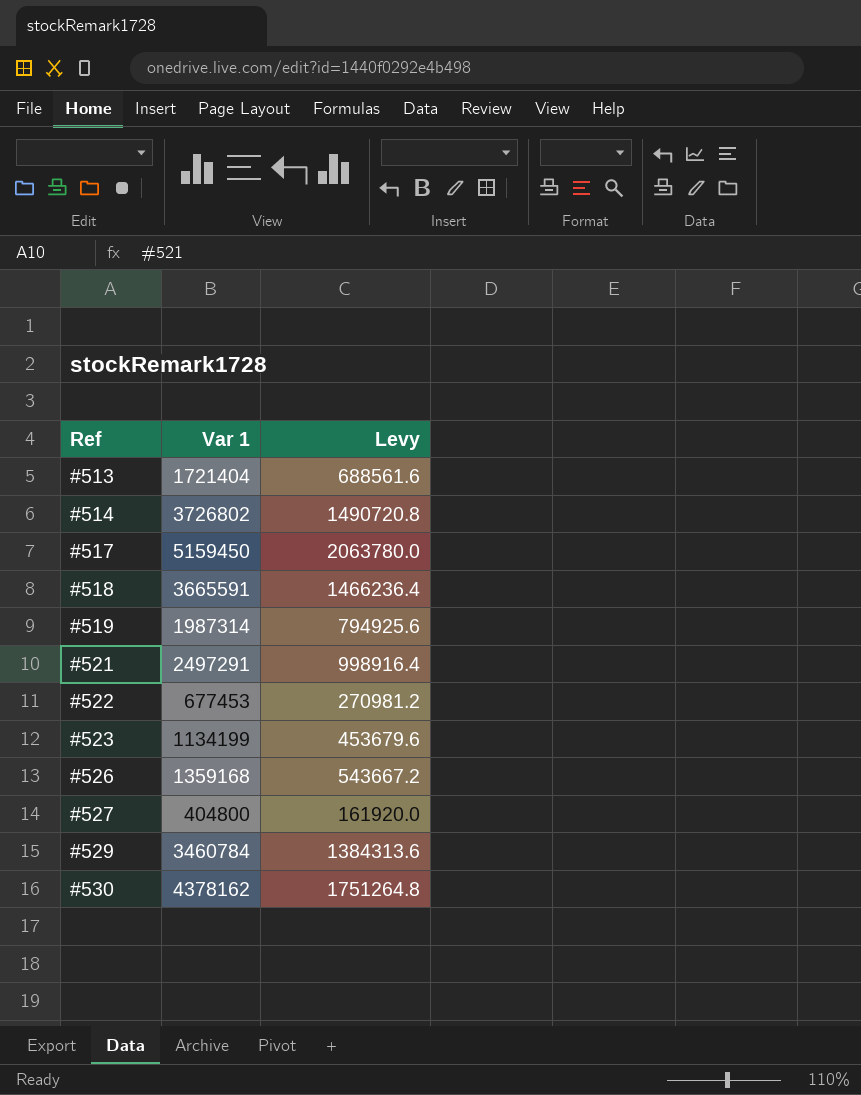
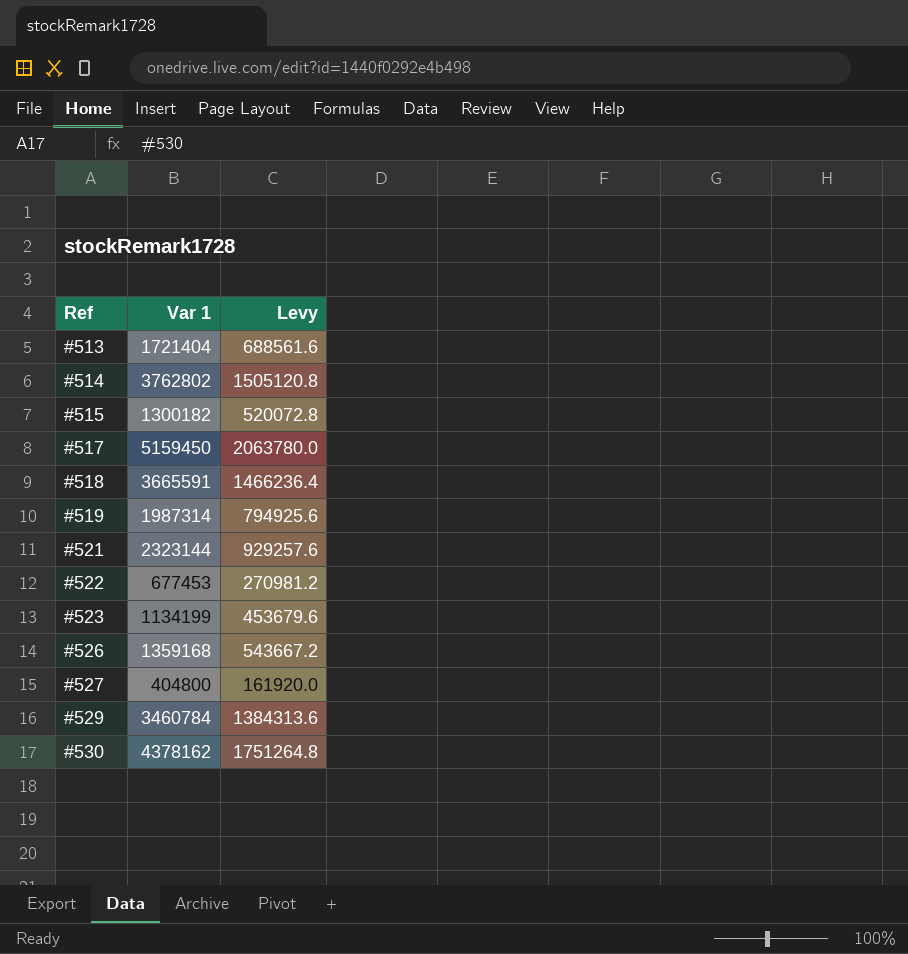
#514 | Var 1: 3726802 -> 3762802
#514 | Levy: 1490720.8 -> 1505120.8
row #515: none -> 1300182 | 520072.8
#521 | Var 1: 2497291 -> 2323144
#521 | Levy: 998916.4 -> 929257.6

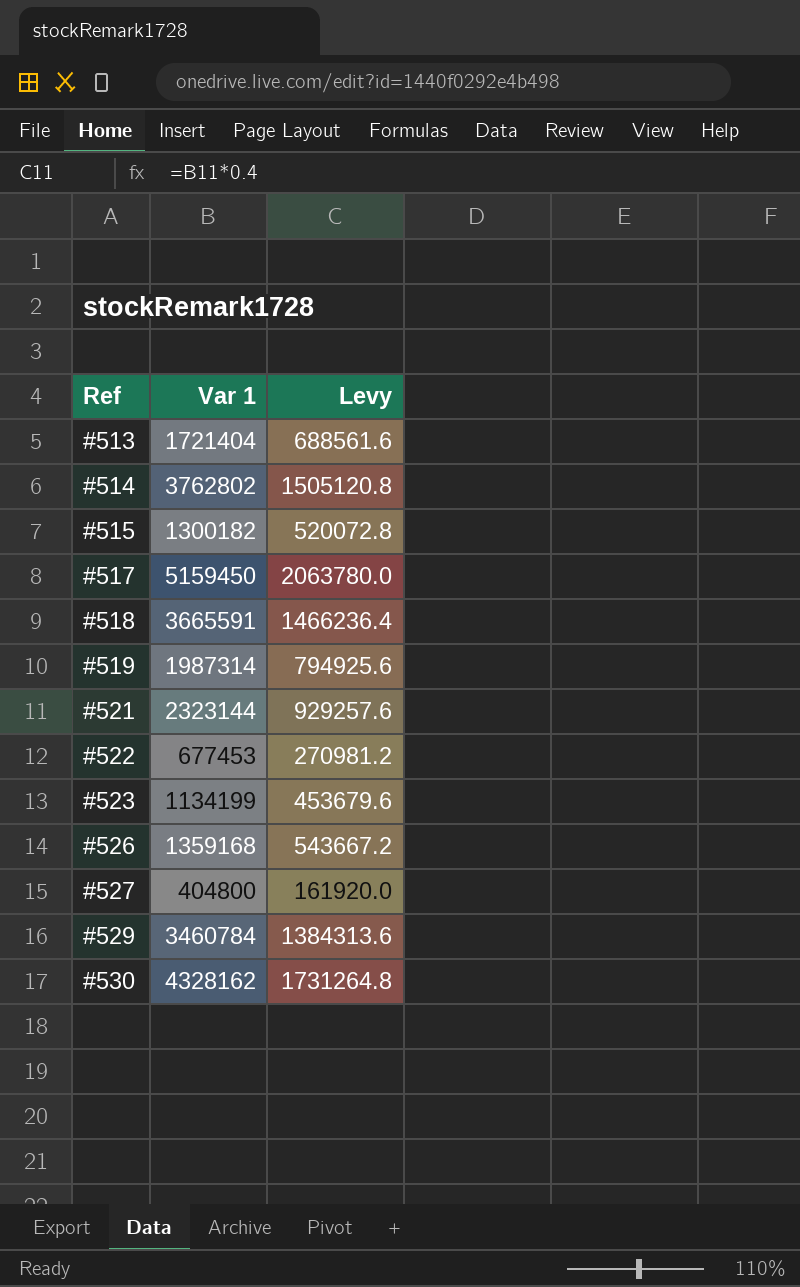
#530 | Var 1: 4378162 -> 4328162
#530 | Levy: 1751264.8 -> 1731264.8

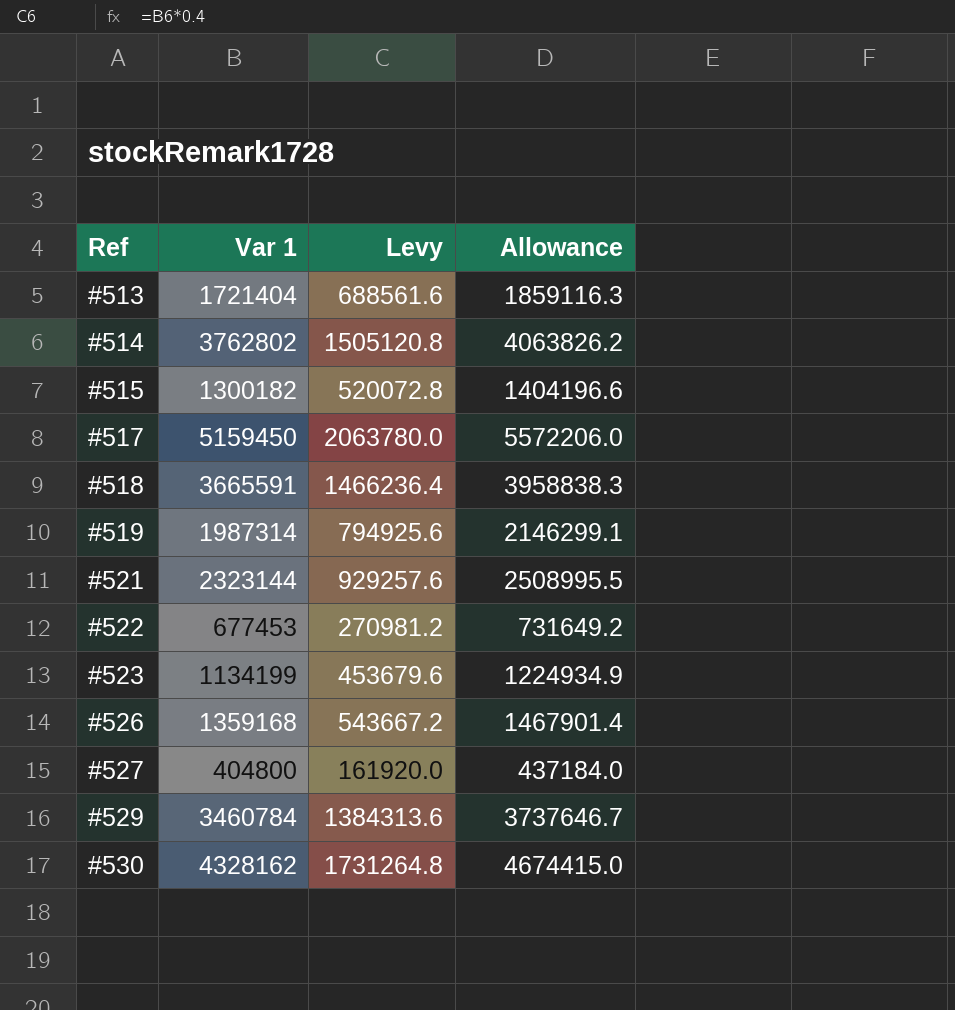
column Allowance | formula: none -> [Var 1] * 1.08

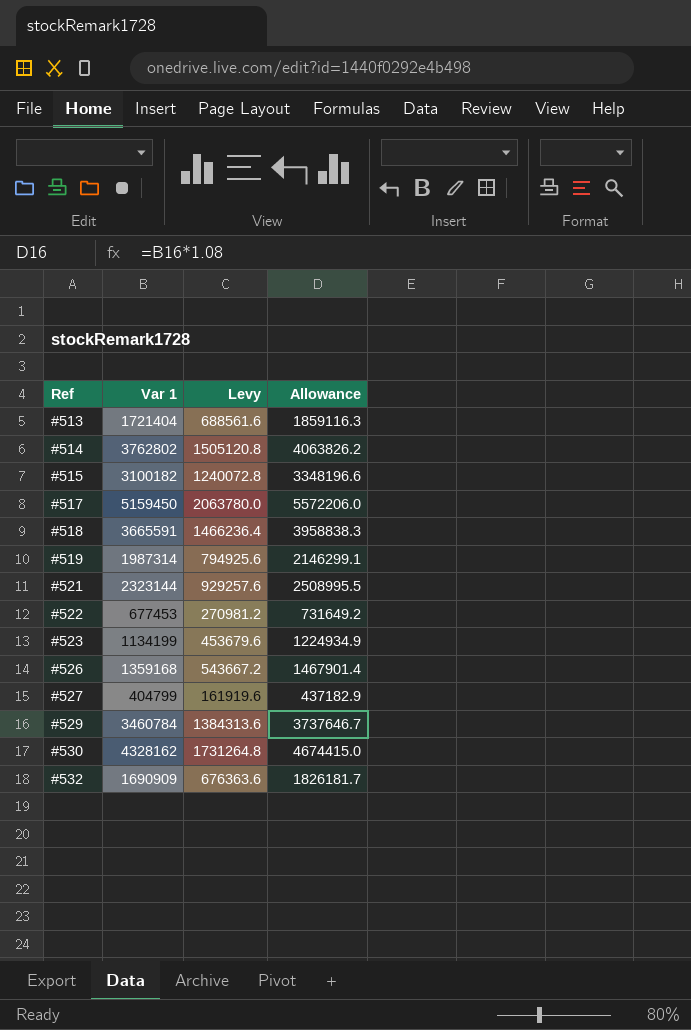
#515 | Var 1: 1300182 -> 3100182
#515 | Levy: 520072.8 -> 1240072.8
#515 | Allowance: 1404196.6 -> 3348196.6
#527 | Var 1: 404800 -> 404799
#527 | Levy: 161920.0 -> 161919.6
#527 | Allowance: 437184.0 -> 437182.9
row #532: none -> 1690909 | 676363.6 | 1826181.7

